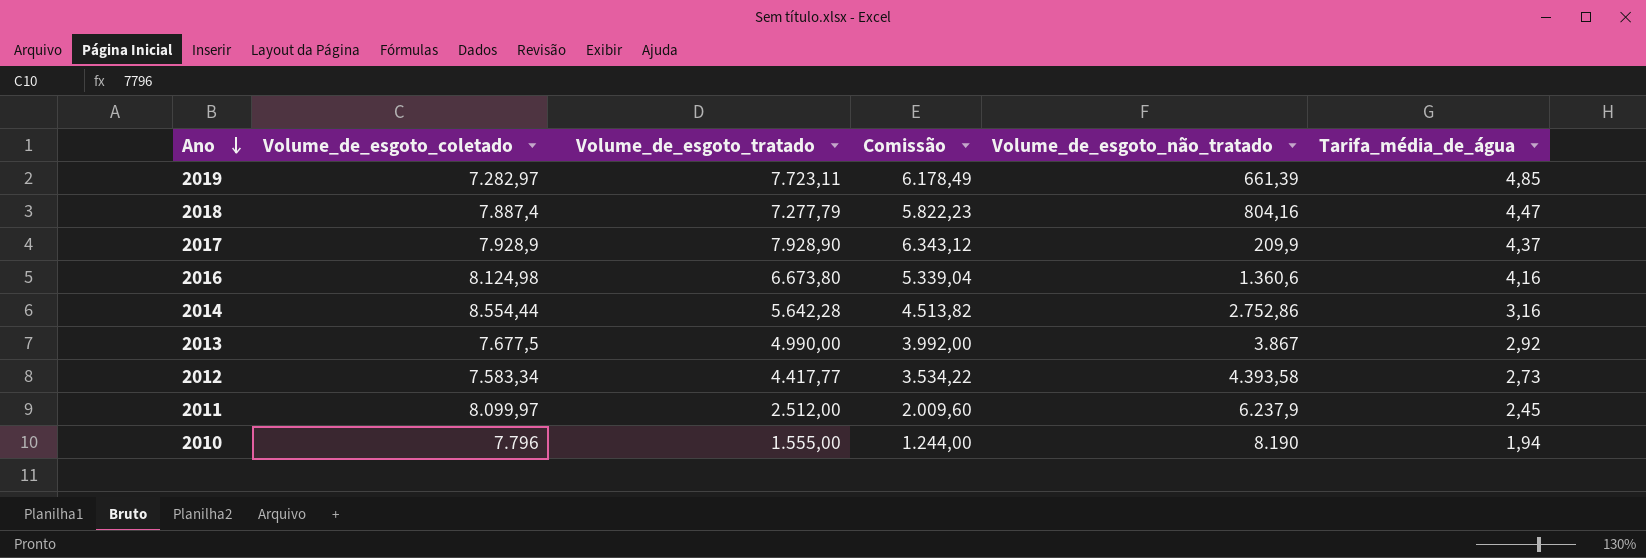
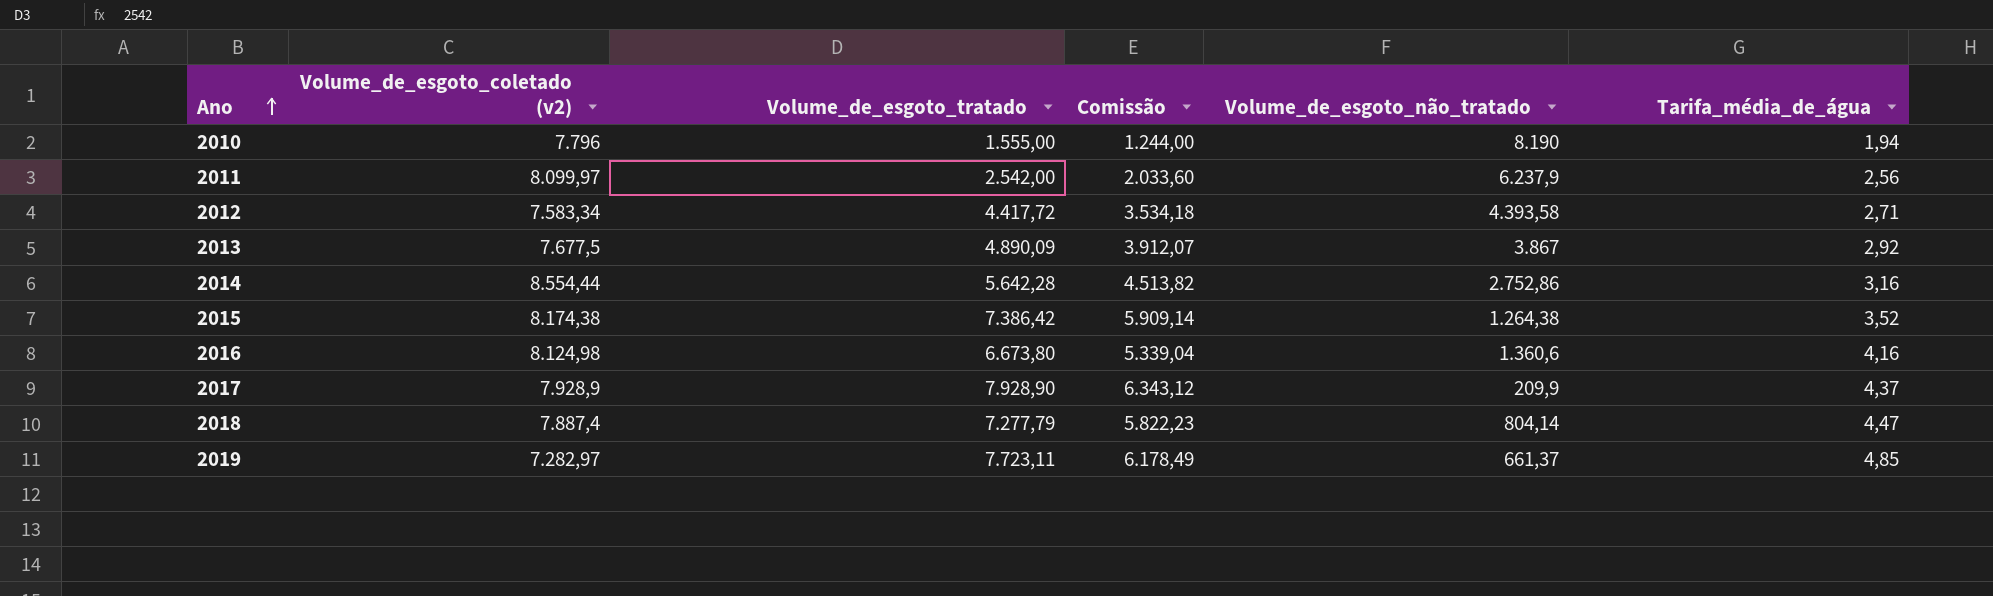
row order: Ano descending -> Ano ascending
column name: Volume_de_esgoto_coletado -> Volume_de_esgoto_coletado (v2)
2011 | Volume_de_esgoto_tratado: 2.512,00 -> 2.542,00
2011 | Comissão: 2.009,60 -> 2.033,60
2011 | Tarifa_média_de_água: 2,45 -> 2,56
2012 | Volume_de_esgoto_tratado: 4.417,77 -> 4.417,72
2012 | Comissão: 3.534,22 -> 3.534,18
2012 | Tarifa_média_de_água: 2,73 -> 2,71
2013 | Volume_de_esgoto_tratado: 4.990,00 -> 4.890,09
2013 | Comissão: 3.992,00 -> 3.912,07
row 2015: none -> 8.174,38 | 7.386,42 | 5.909,14 | 1.264,38 | 3,52
2018 | Volume_de_esgoto_não_tratado: 804,16 -> 804,14
2019 | Volume_de_esgoto_não_tratado: 661,39 -> 661,37

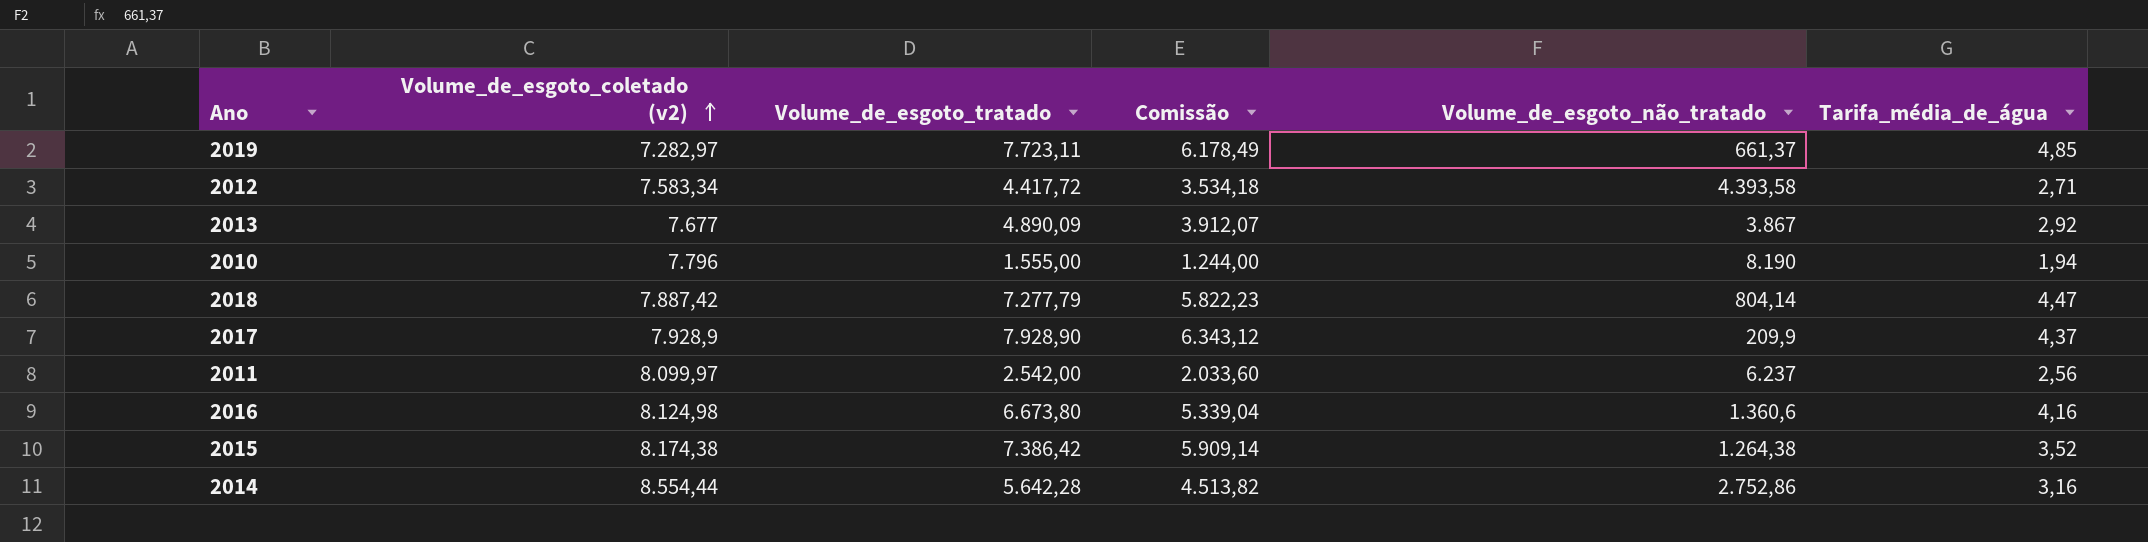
row order: Ano ascending -> Volume_de_esgoto_coletado (v2) ascending
2013 | Volume_de_esgoto_coletado (v2): 7.677,5 -> 7.677
2018 | Volume_de_esgoto_coletado (v2): 7.887,4 -> 7.887,42
2011 | Volume_de_esgoto_não_tratado: 6.237,9 -> 6.237

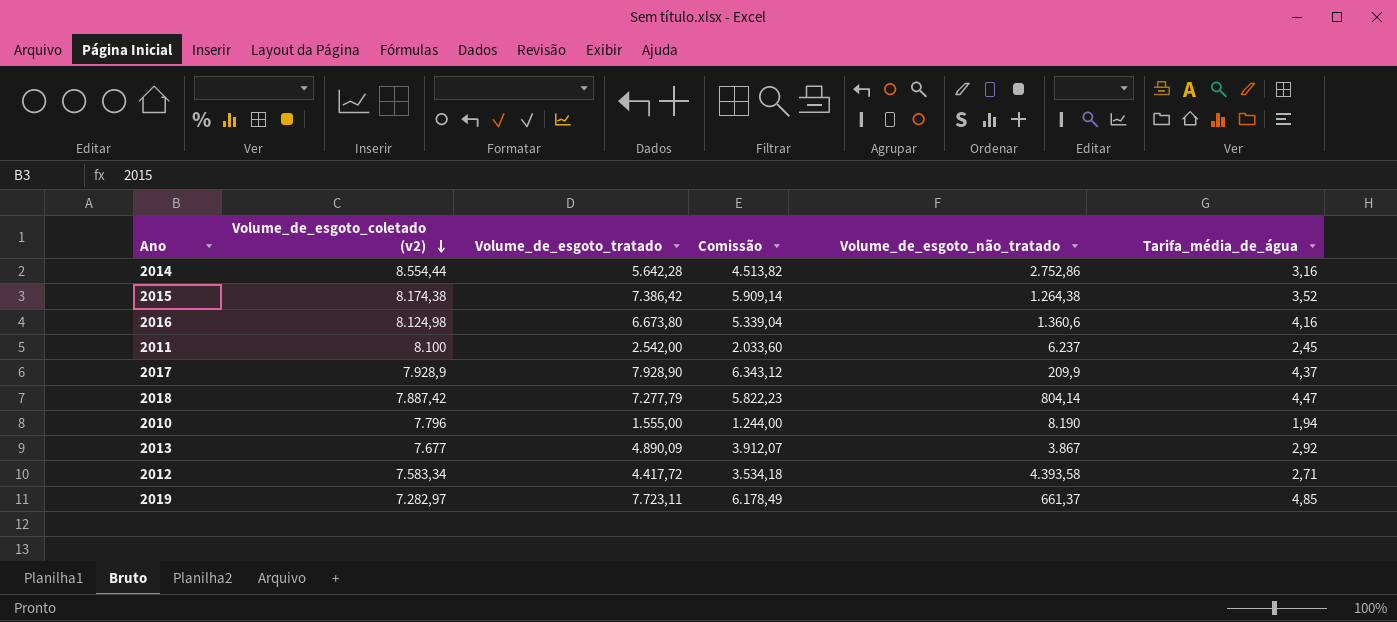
row order: Volume_de_esgoto_coletado (v2) ascending -> Volume_de_esgoto_coletado (v2) descending
2011 | Volume_de_esgoto_coletado (v2): 8.099,97 -> 8.100
2011 | Tarifa_média_de_água: 2,56 -> 2,45

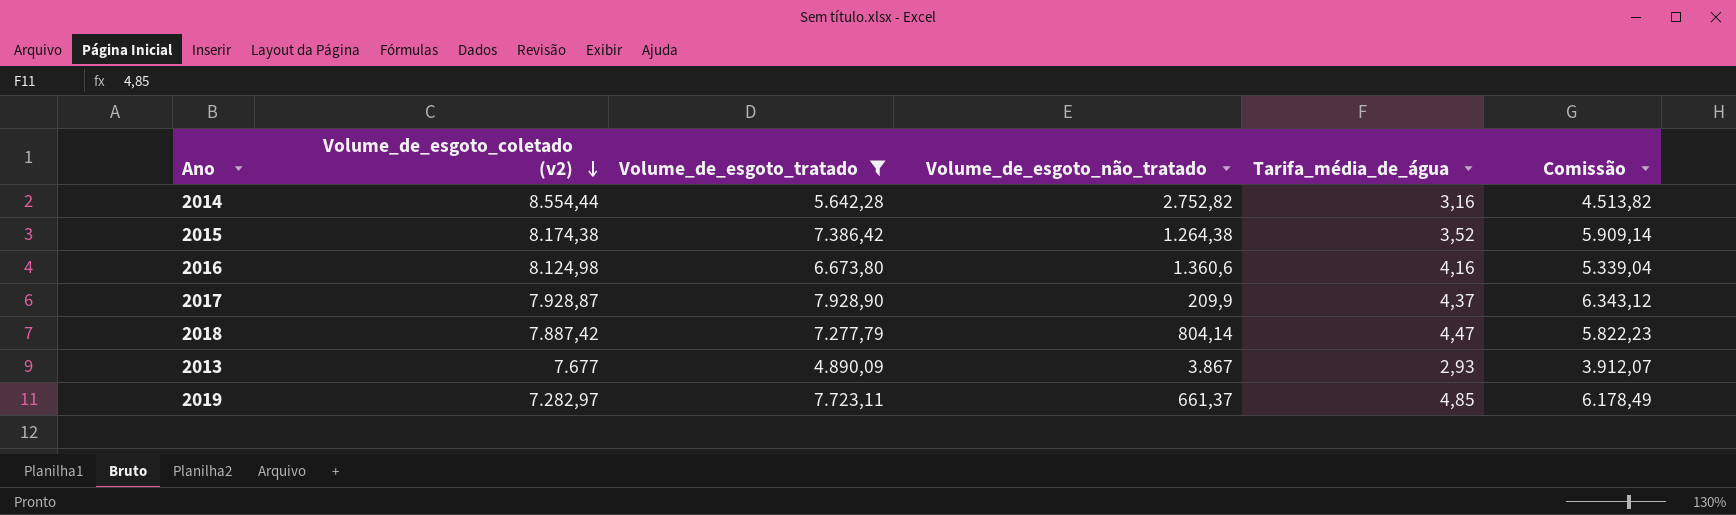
filter: none -> Volume_de_esgoto_tratado >= 4.890,09
column Comissão | position: 4 -> 6
2014 | Volume_de_esgoto_não_tratado: 2.752,86 -> 2.752,82
2017 | Volume_de_esgoto_coletado (v2): 7.928,9 -> 7.928,87
2013 | Tarifa_média_de_água: 2,92 -> 2,93

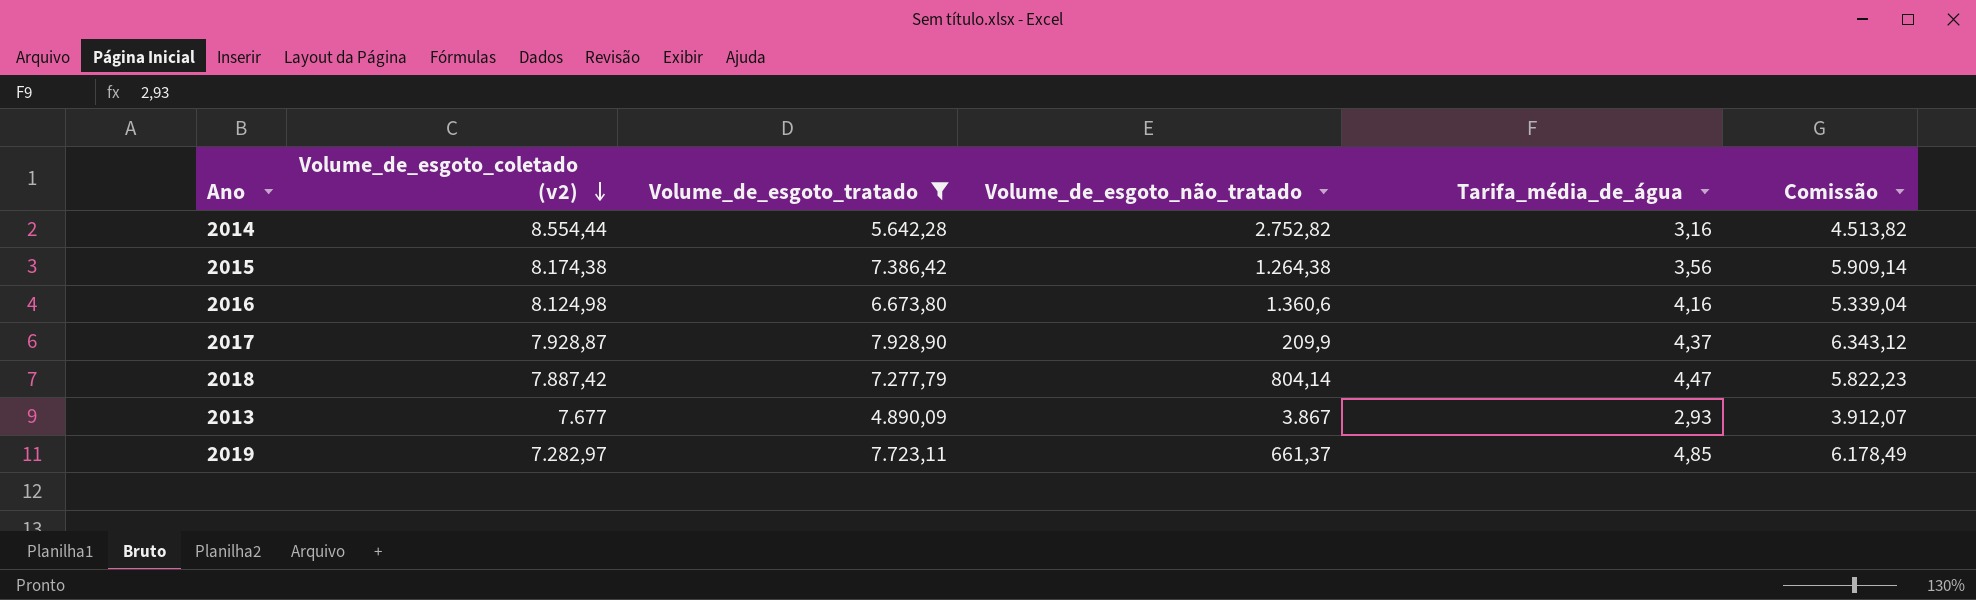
2015 | Tarifa_média_de_água: 3,52 -> 3,56

